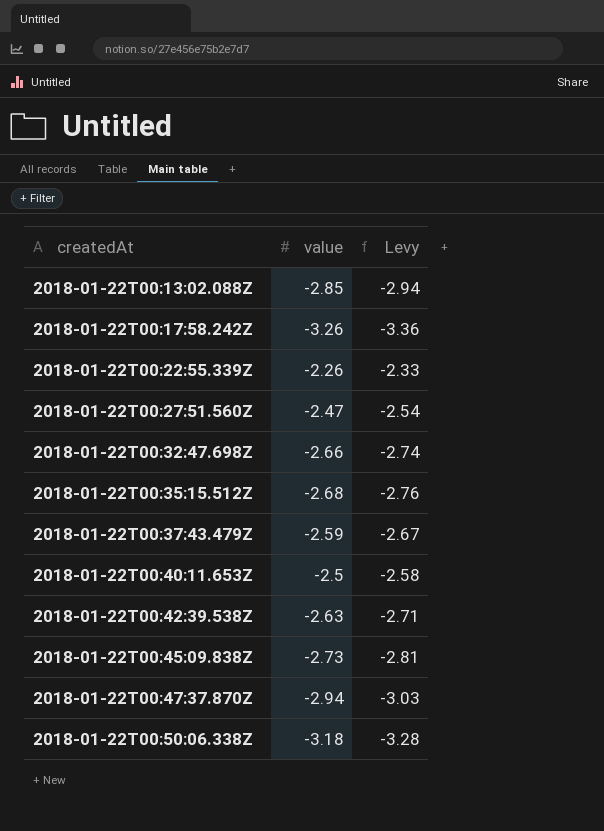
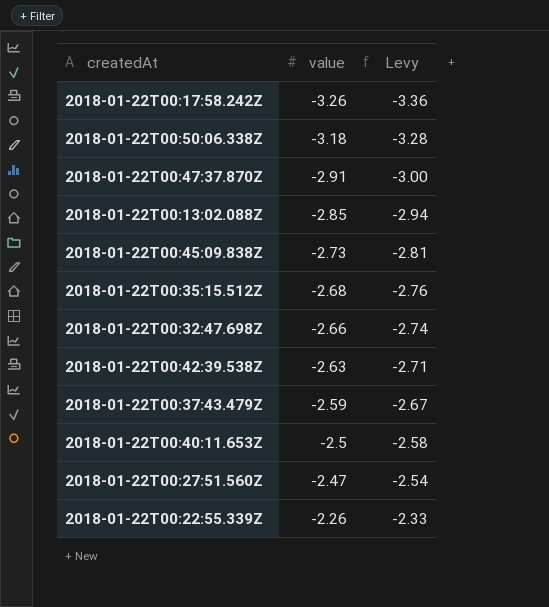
row order: createdAt ascending -> value ascending
2018-01-22T00:47:37.870Z | value: -2.94 -> -2.91
2018-01-22T00:47:37.870Z | Levy: -3.03 -> -3.00

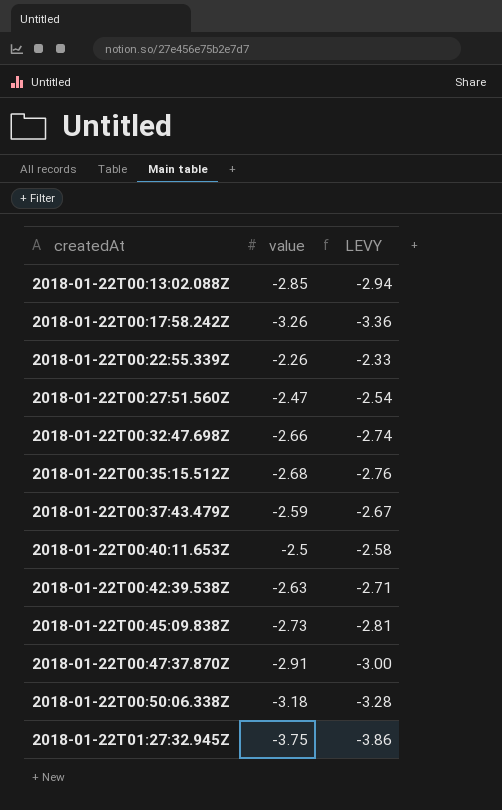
row order: value ascending -> createdAt ascending
column name: Levy -> LEVY
row 2018-01-22T01:27:32.945Z: none -> -3.75 | -3.86

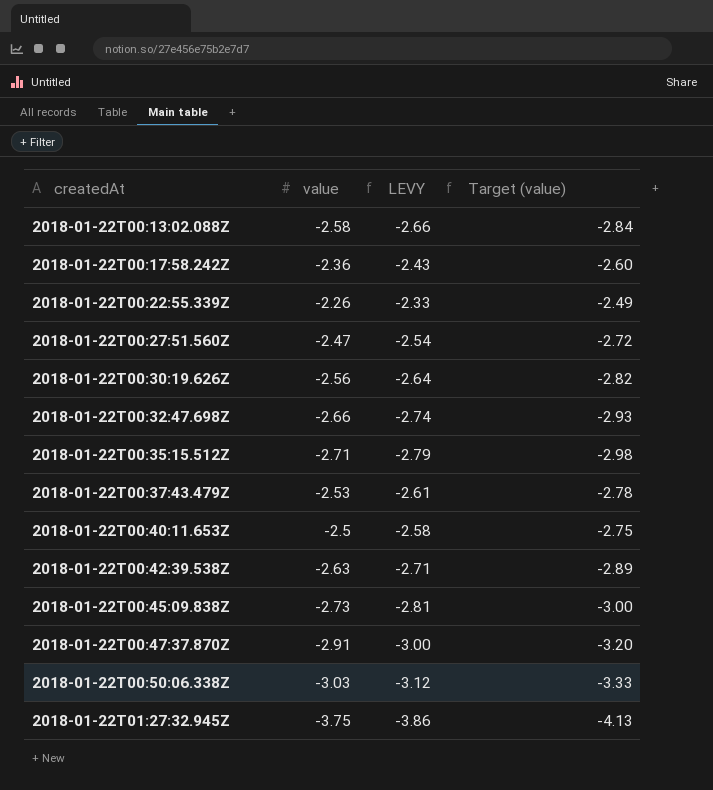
column Target (value) | formula: none -> [value] * 1.1
2018-01-22T00:13:02.088Z | value: -2.85 -> -2.58
2018-01-22T00:13:02.088Z | LEVY: -2.94 -> -2.66
2018-01-22T00:17:58.242Z | value: -3.26 -> -2.36
2018-01-22T00:17:58.242Z | LEVY: -3.36 -> -2.43
row 2018-01-22T00:30:19.626Z: none -> -2.56 | -2.64 | -2.82
2018-01-22T00:35:15.512Z | value: -2.68 -> -2.71
2018-01-22T00:35:15.512Z | LEVY: -2.76 -> -2.79
2018-01-22T00:37:43.479Z | value: -2.59 -> -2.53
2018-01-22T00:37:43.479Z | LEVY: -2.67 -> -2.61
2018-01-22T00:50:06.338Z | value: -3.18 -> -3.03
2018-01-22T00:50:06.338Z | LEVY: -3.28 -> -3.12

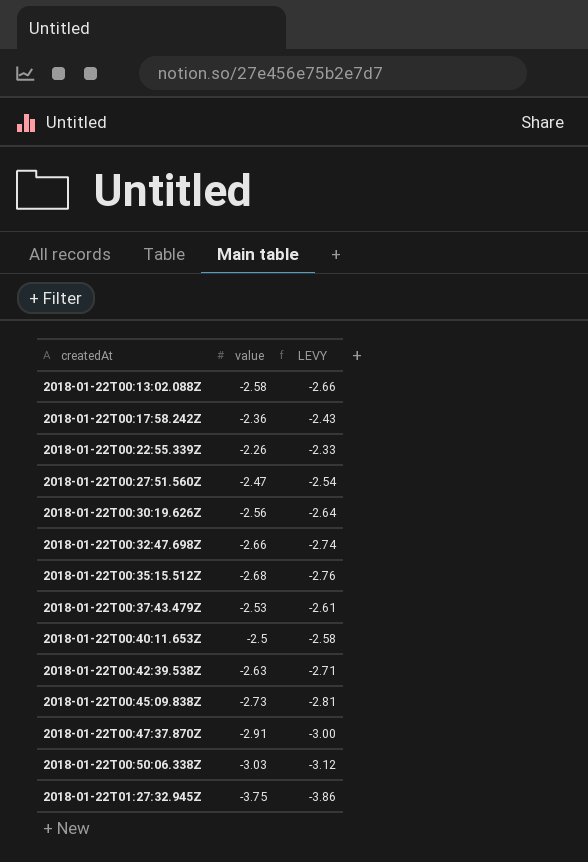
column Target (value) | formula: [value] * 1.1 -> none
2018-01-22T00:35:15.512Z | value: -2.71 -> -2.68
2018-01-22T00:35:15.512Z | LEVY: -2.79 -> -2.76

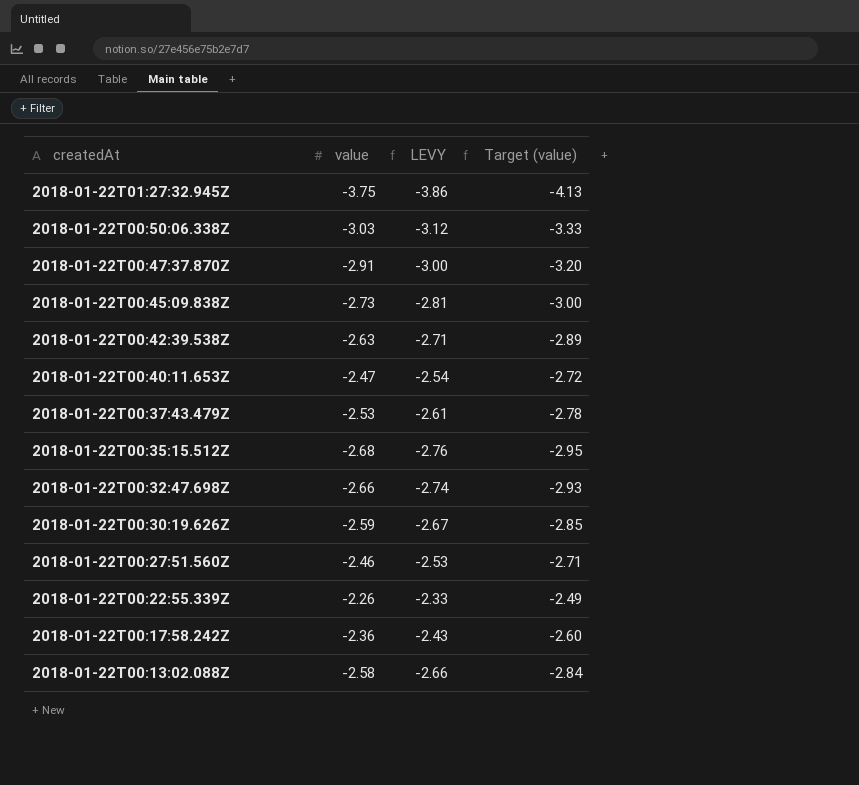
row order: createdAt ascending -> createdAt descending
column Target (value) | formula: none -> [value] * 1.1
2018-01-22T00:40:11.653Z | value: -2.5 -> -2.47
2018-01-22T00:40:11.653Z | LEVY: -2.58 -> -2.54
2018-01-22T00:30:19.626Z | value: -2.56 -> -2.59
2018-01-22T00:30:19.626Z | LEVY: -2.64 -> -2.67
2018-01-22T00:27:51.560Z | value: -2.47 -> -2.46
2018-01-22T00:27:51.560Z | LEVY: -2.54 -> -2.53

